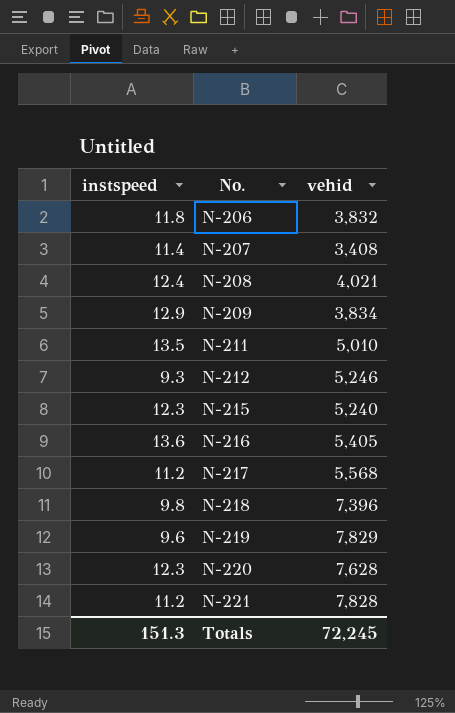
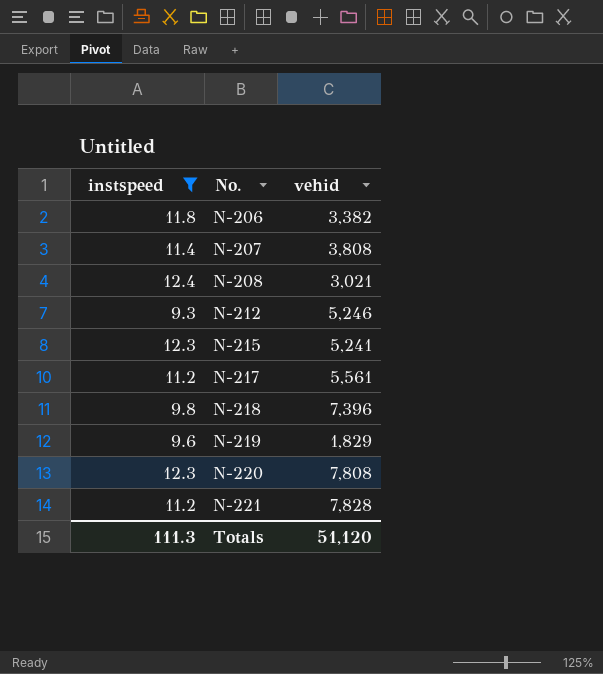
filter: none -> instspeed <= 12.4
N-206 | vehid: 3,832 -> 3,382
N-207 | vehid: 3,408 -> 3,808
N-208 | vehid: 4,021 -> 3,021
N-215 | vehid: 5,240 -> 5,241
N-217 | vehid: 5,568 -> 5,561
N-219 | vehid: 7,829 -> 1,829
N-220 | vehid: 7,628 -> 7,808
Totals | instspeed: 151.3 -> 111.3
Totals | vehid: 72,245 -> 51,120

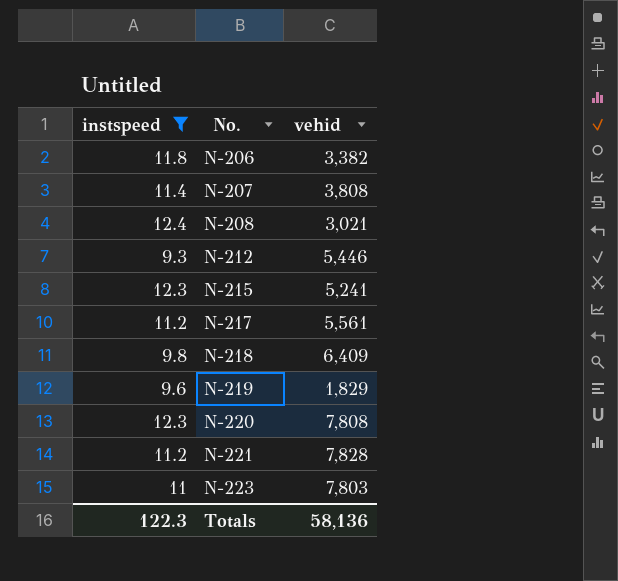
N-212 | vehid: 5,246 -> 5,446
N-218 | vehid: 7,396 -> 6,409
row N-223: none -> 11 | 7,803
Totals | instspeed: 111.3 -> 122.3
Totals | vehid: 51,120 -> 58,136

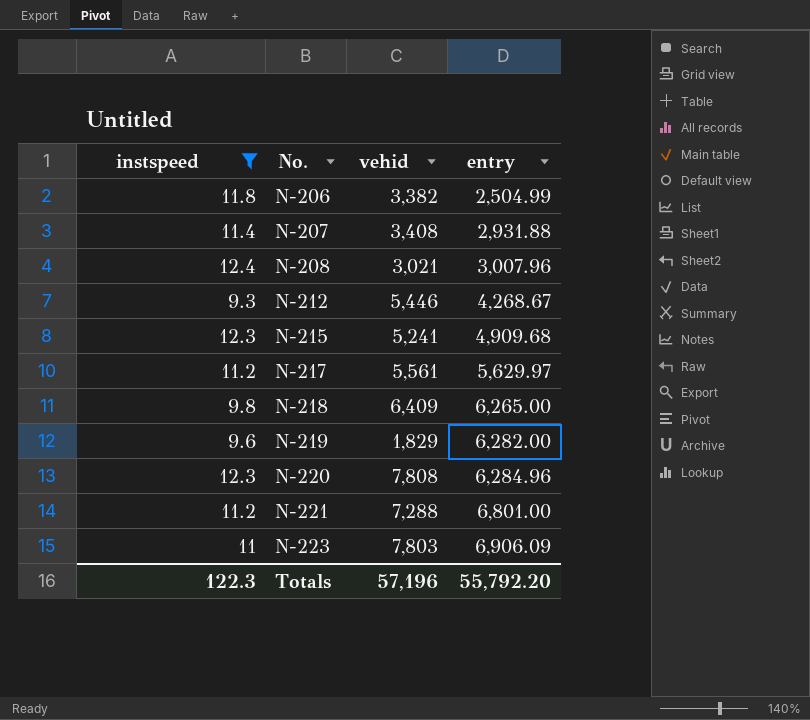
column entry | position: none -> 4
N-207 | vehid: 3,808 -> 3,408
N-221 | vehid: 7,828 -> 7,288
Totals | vehid: 58,136 -> 57,196

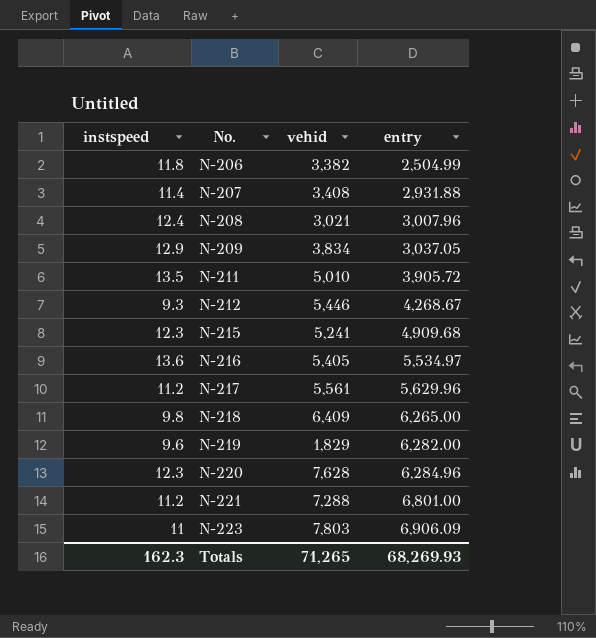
filter: instspeed <= 12.4 -> none
N-217 | entry: 5,629.97 -> 5,629.96
N-220 | vehid: 7,808 -> 7,628
Totals | instspeed: 122.3 -> 162.3
Totals | vehid: 57,196 -> 71,265
Totals | entry: 55,792.20 -> 68,269.93

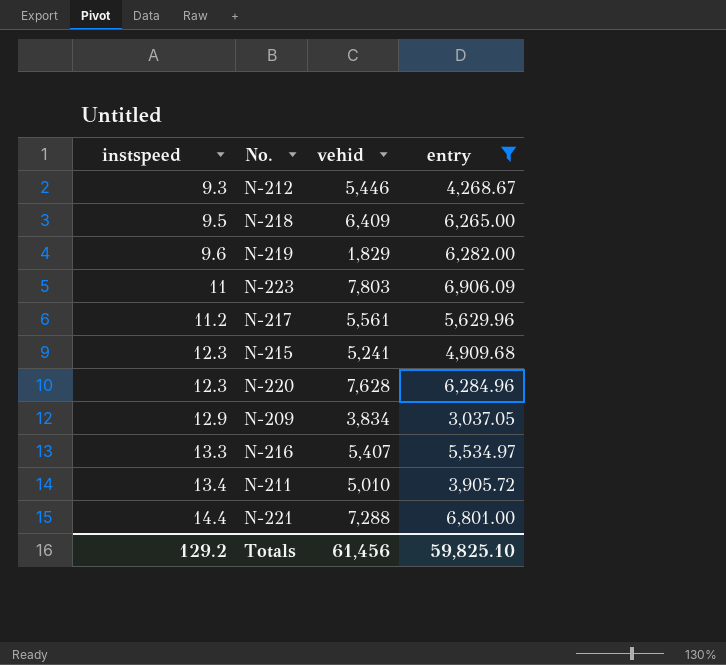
filter: none -> entry >= 3,037.05
row order: No. ascending -> instspeed ascending
N-218 | instspeed: 9.8 -> 9.5
N-216 | instspeed: 13.6 -> 13.3
N-216 | vehid: 5,405 -> 5,407
N-211 | instspeed: 13.5 -> 13.4
N-221 | instspeed: 11.2 -> 14.4
Totals | instspeed: 162.3 -> 129.2
Totals | vehid: 71,265 -> 61,456
Totals | entry: 68,269.93 -> 59,825.10

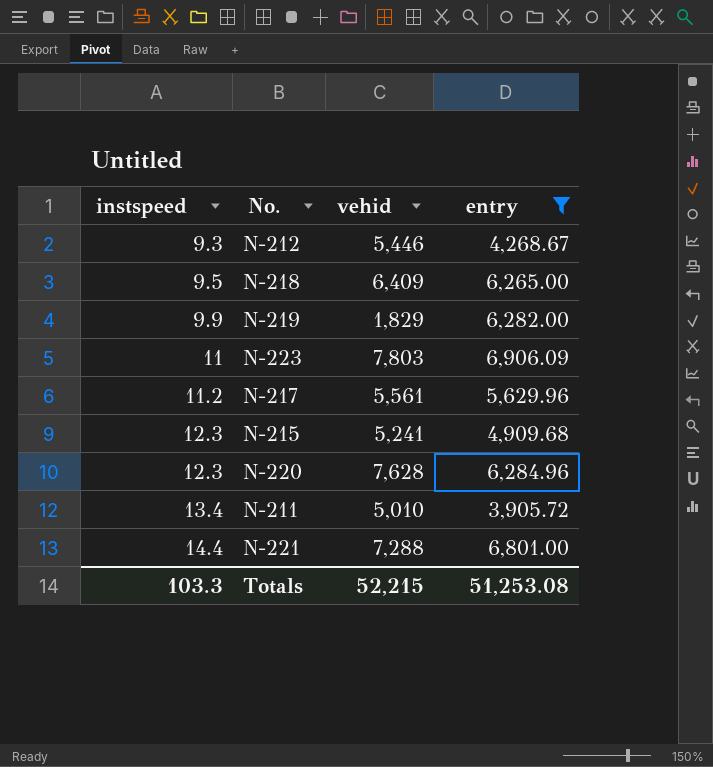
row N-209: 12.9 | 3,834 | 3,037.05 -> none
row N-216: 13.3 | 5,407 | 5,534.97 -> none
N-219 | instspeed: 9.6 -> 9.9
Totals | instspeed: 129.2 -> 103.3
Totals | vehid: 61,456 -> 52,215
Totals | entry: 59,825.10 -> 51,253.08

